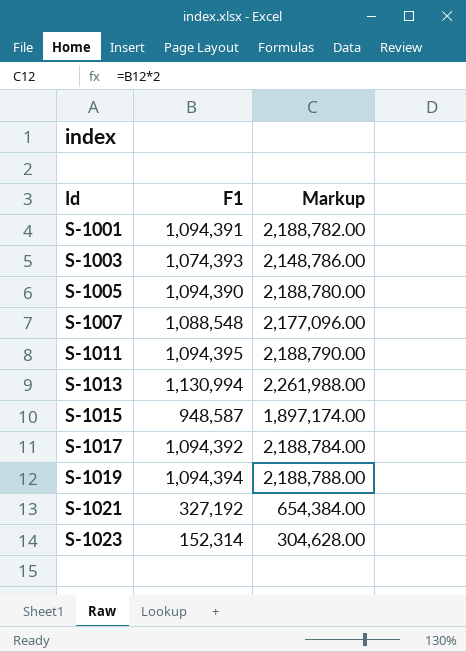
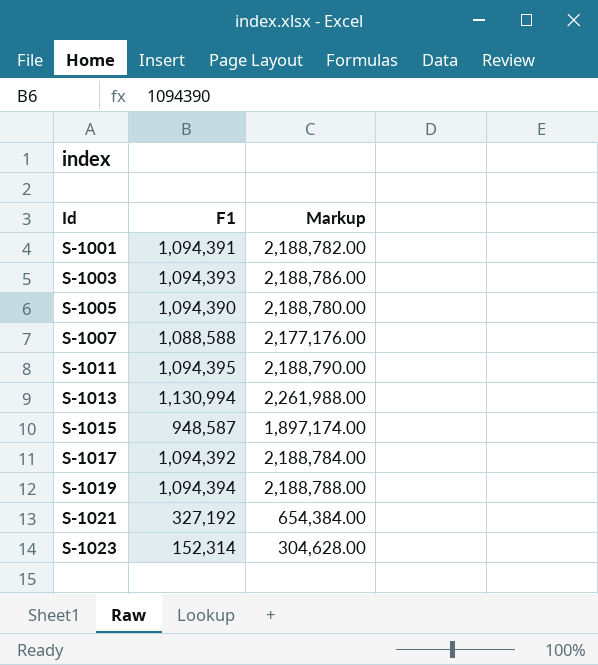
S-1003 | F1: 1,074,393 -> 1,094,393
S-1003 | Markup: 2,148,786.00 -> 2,188,786.00
S-1007 | F1: 1,088,548 -> 1,088,588
S-1007 | Markup: 2,177,096.00 -> 2,177,176.00

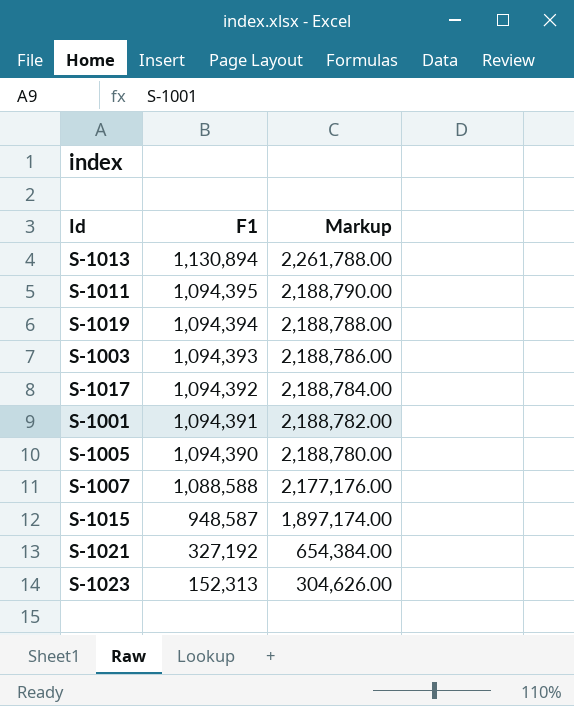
row order: Id ascending -> F1 descending
S-1013 | F1: 1,130,994 -> 1,130,894
S-1013 | Markup: 2,261,988.00 -> 2,261,788.00
S-1023 | F1: 152,314 -> 152,313
S-1023 | Markup: 304,628.00 -> 304,626.00

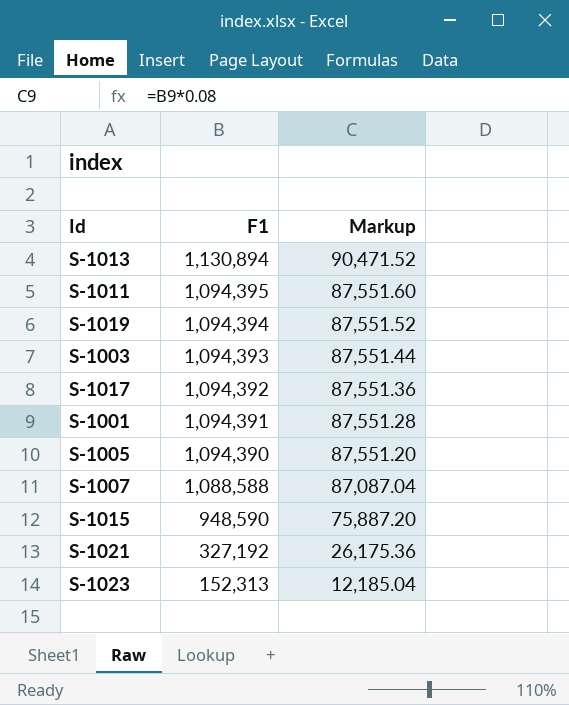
column Markup | formula: [F1] * 2 -> [F1] * 0.08
S-1015 | F1: 948,587 -> 948,590

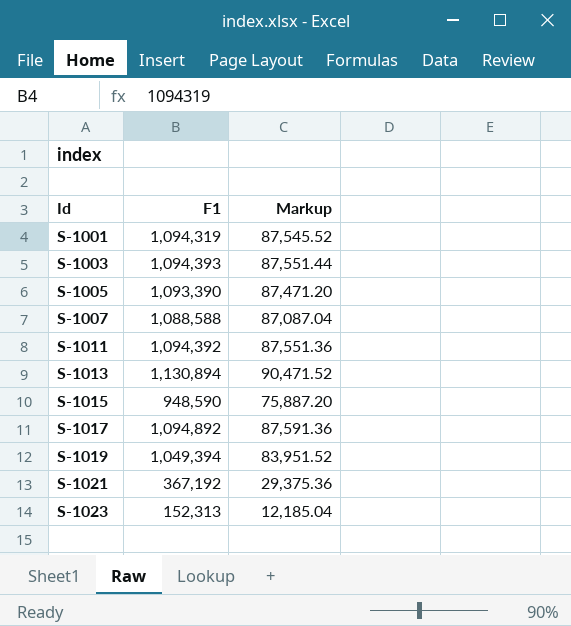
row order: F1 descending -> Id ascending
S-1001 | F1: 1,094,391 -> 1,094,319
S-1001 | Markup: 87,551.28 -> 87,545.52
S-1005 | F1: 1,094,390 -> 1,093,390
S-1005 | Markup: 87,551.20 -> 87,471.20
S-1011 | F1: 1,094,395 -> 1,094,392
S-1011 | Markup: 87,551.60 -> 87,551.36
S-1017 | F1: 1,094,392 -> 1,094,892
S-1017 | Markup: 87,551.36 -> 87,591.36
S-1019 | F1: 1,094,394 -> 1,049,394
S-1019 | Markup: 87,551.52 -> 83,951.52
S-1021 | F1: 327,192 -> 367,192
S-1021 | Markup: 26,175.36 -> 29,375.36

